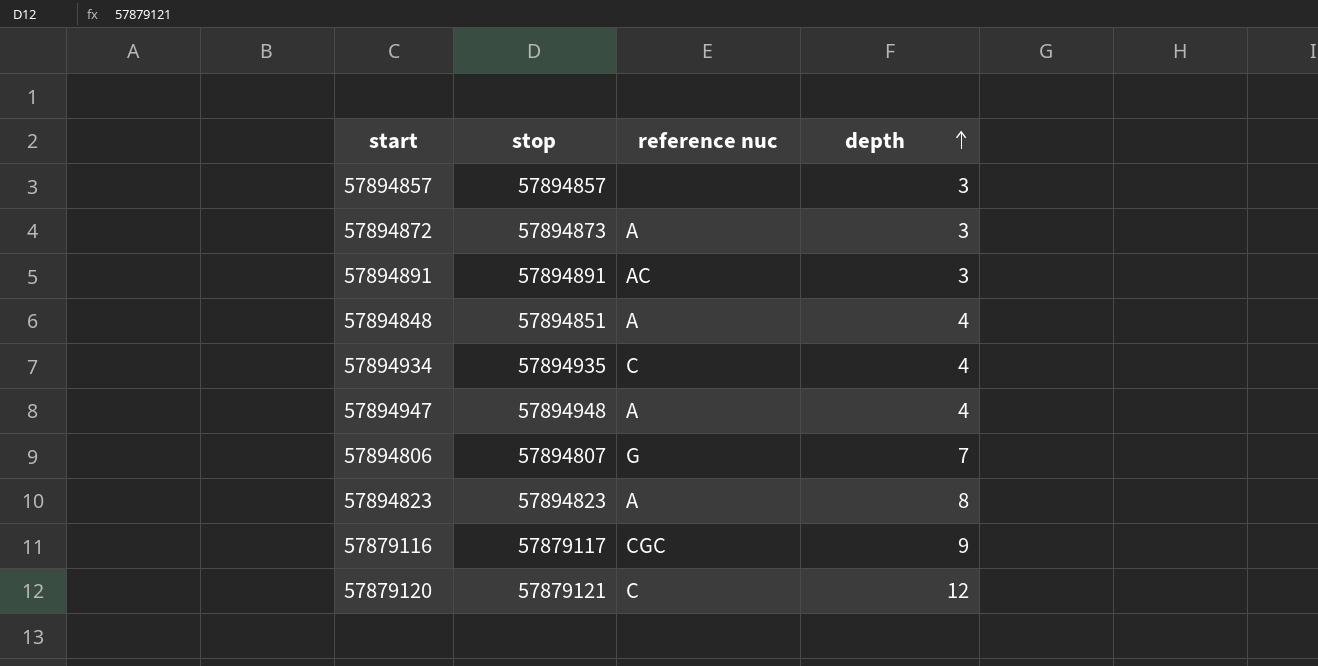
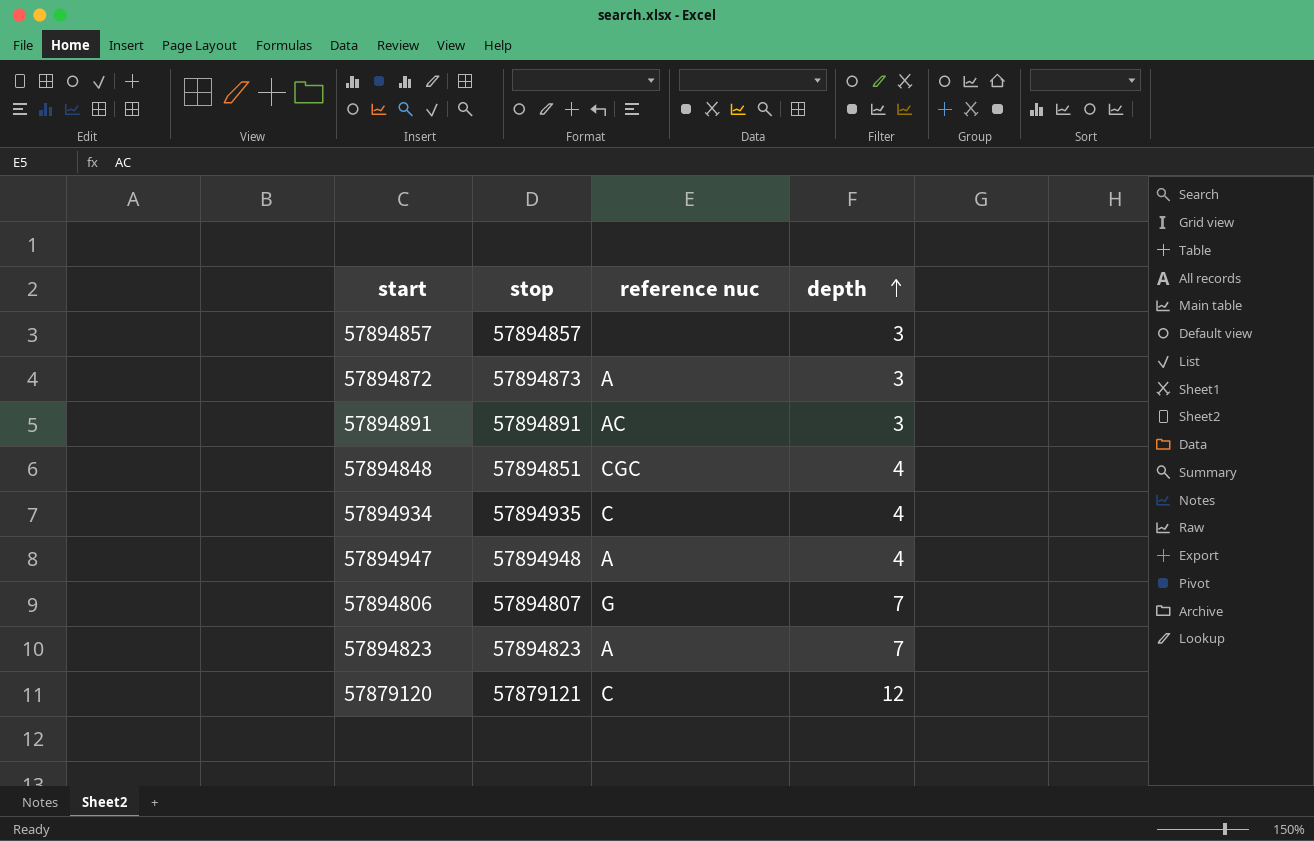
row 57879116: 57879117 | CGC | 9 -> none
57894848 | reference nuc: A -> CGC
57894823 | depth: 8 -> 7

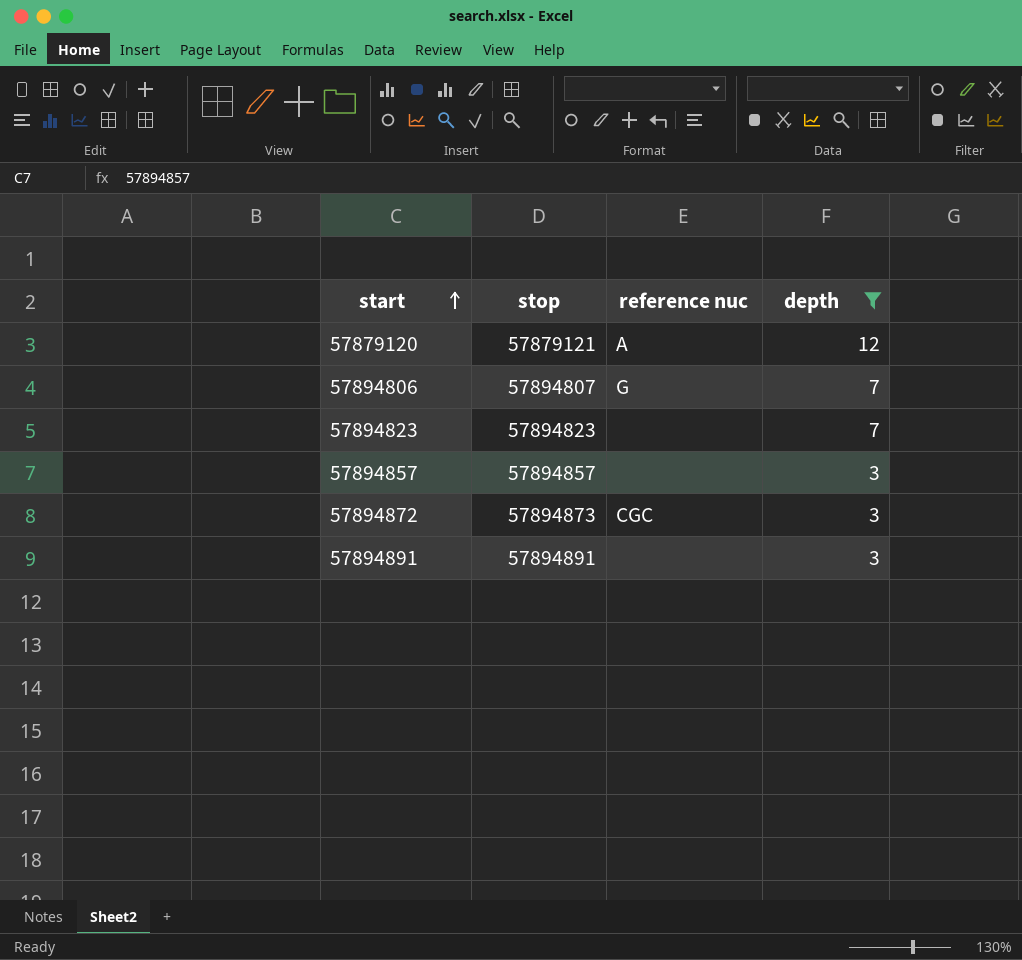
filter: none -> depth != 4
row order: depth ascending -> start ascending
57879120 | reference nuc: C -> A
57894823 | reference nuc: A -> none
57894872 | reference nuc: A -> CGC
57894891 | reference nuc: AC -> none

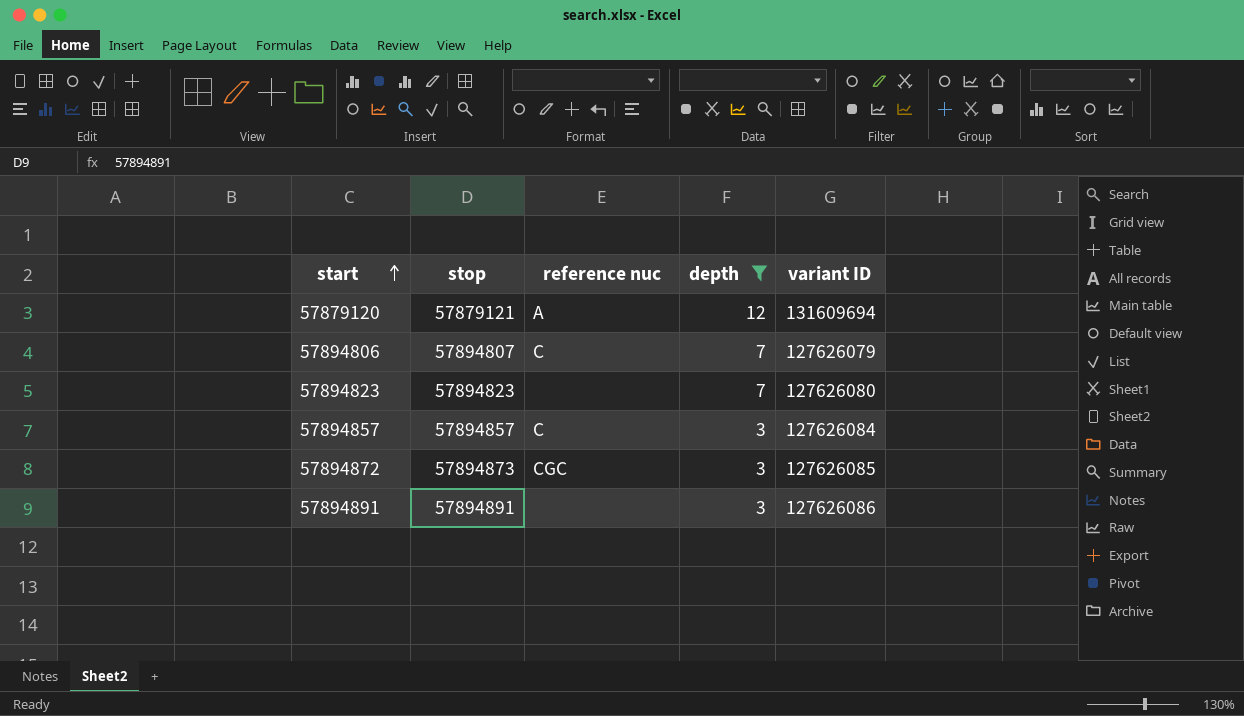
column variant ID | position: none -> 5
57894806 | reference nuc: G -> C
57894857 | reference nuc: none -> C

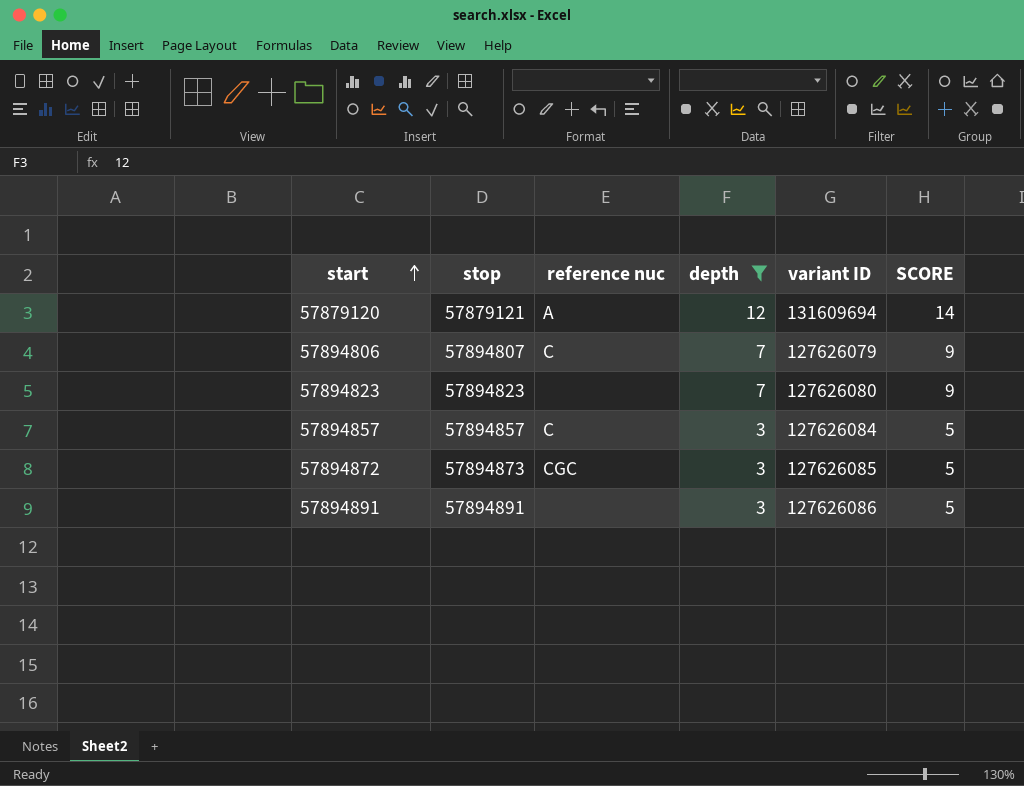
column SCORE | formula: none -> [depth] + 2

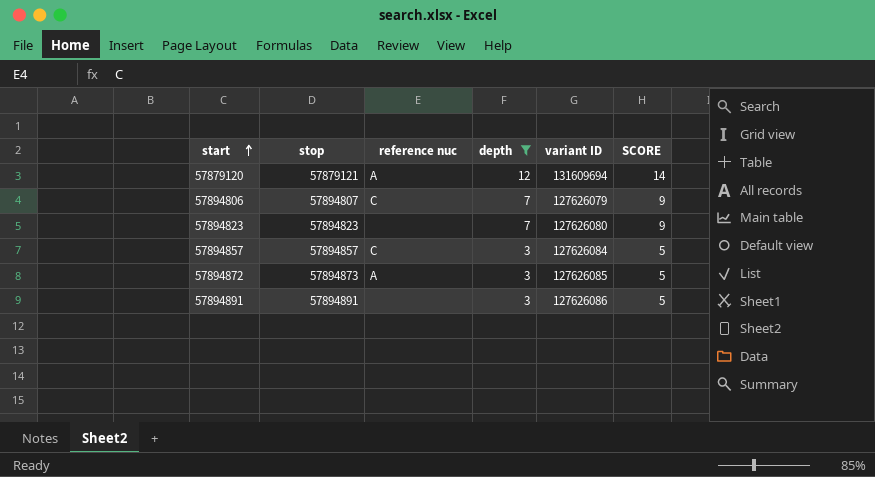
57894872 | reference nuc: CGC -> A

